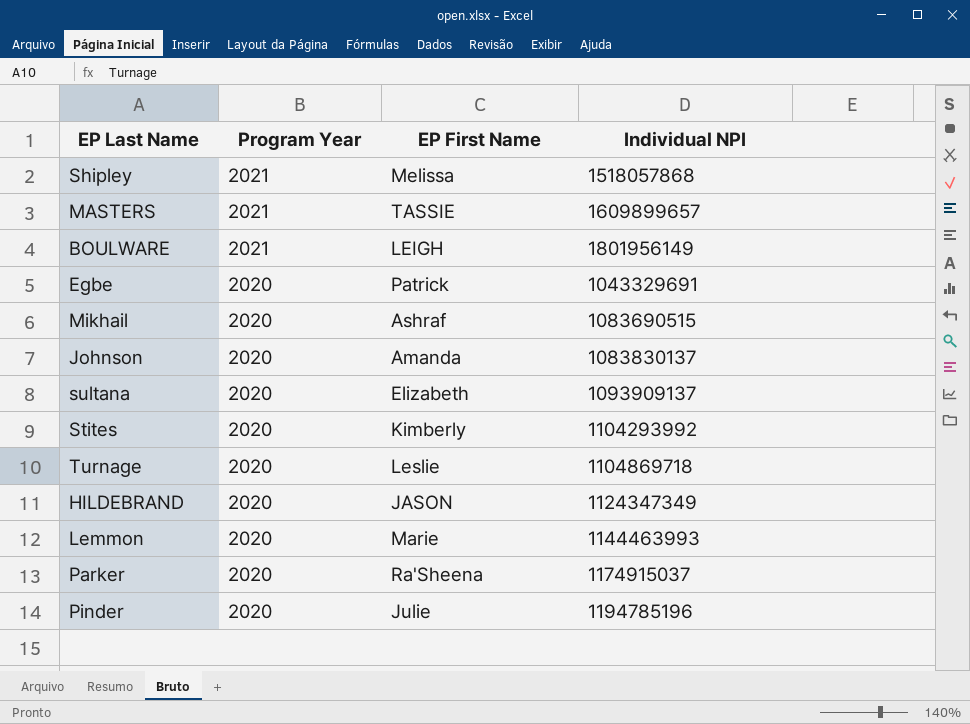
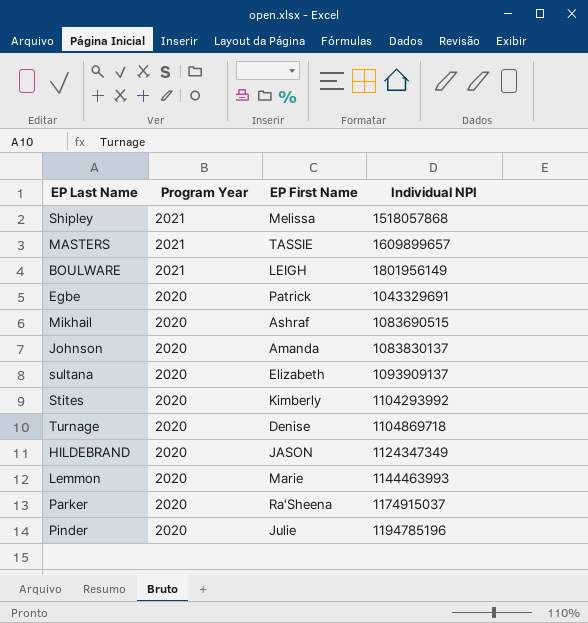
Turnage | EP First Name: Leslie -> Denise

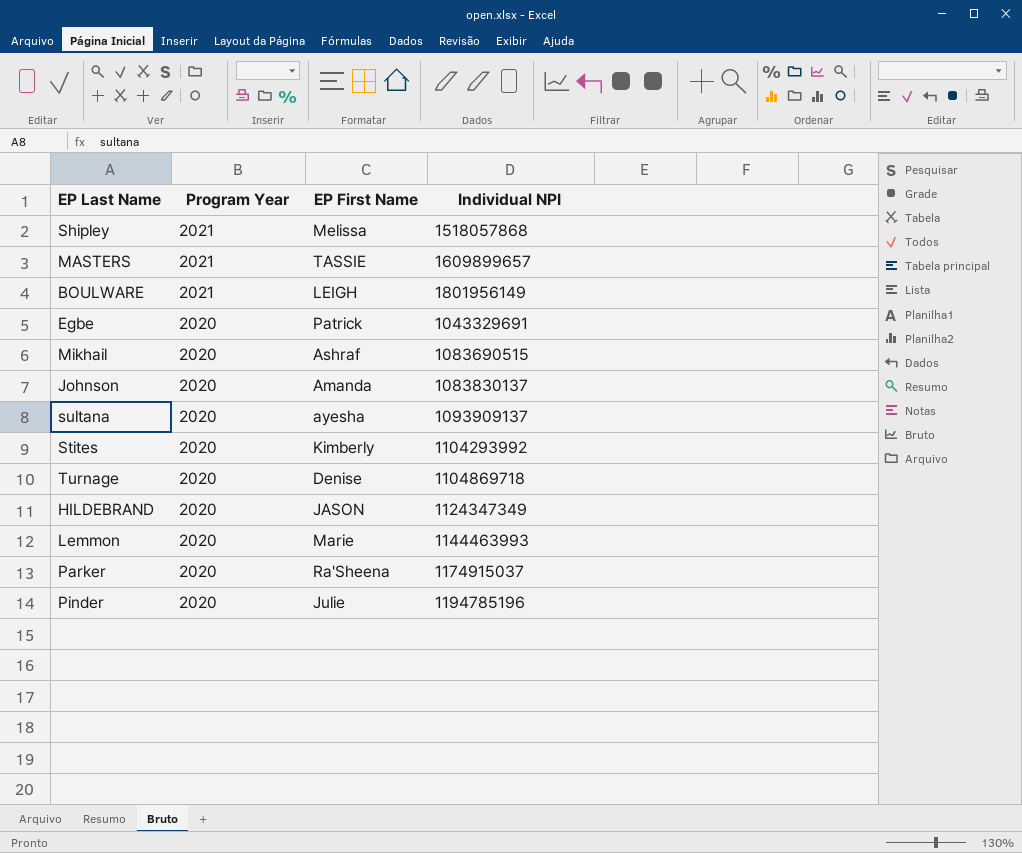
sultana | EP First Name: Elizabeth -> ayesha

